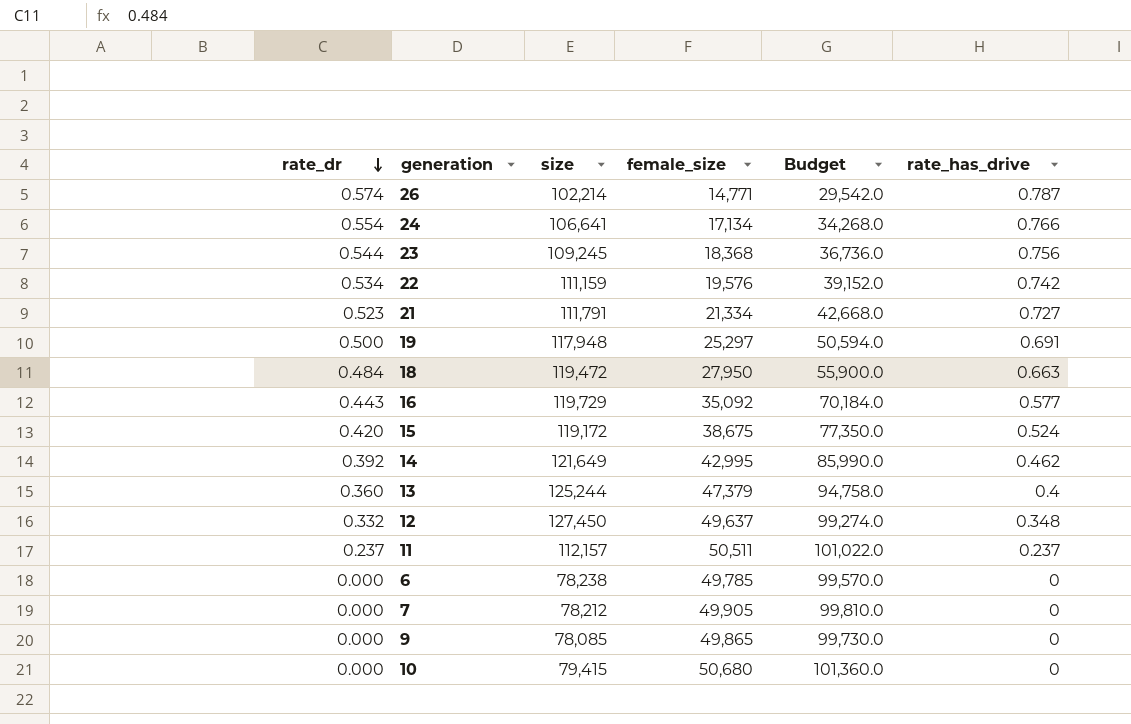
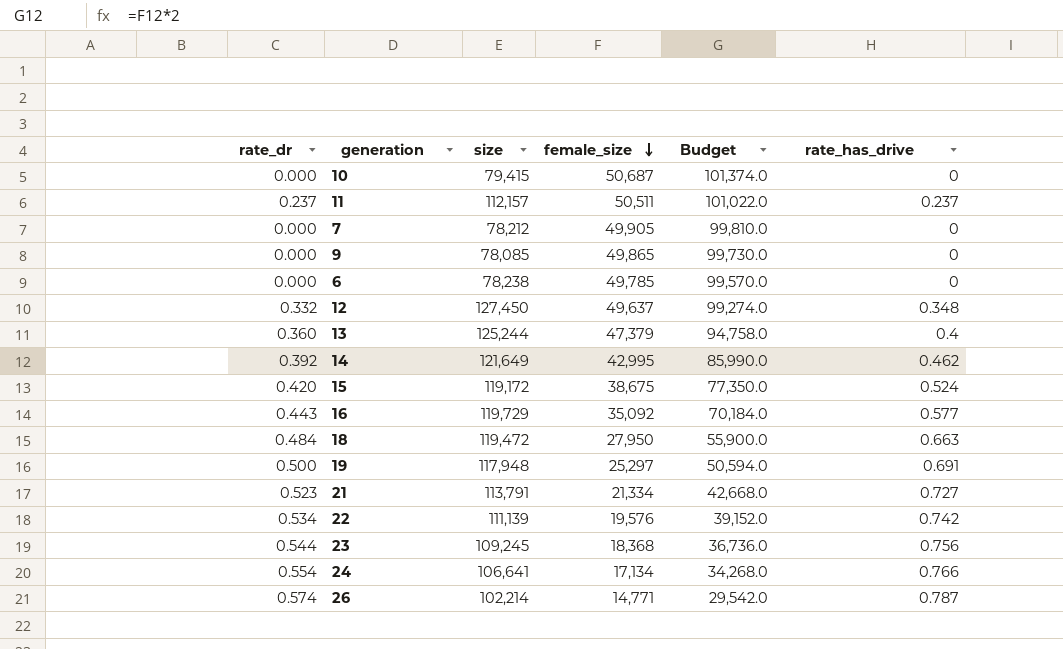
row order: rate_dr descending -> female_size descending
10 | female_size: 50,680 -> 50,687
10 | Budget: 101,360.0 -> 101,374.0
21 | size: 111,791 -> 113,791
22 | size: 111,159 -> 111,139

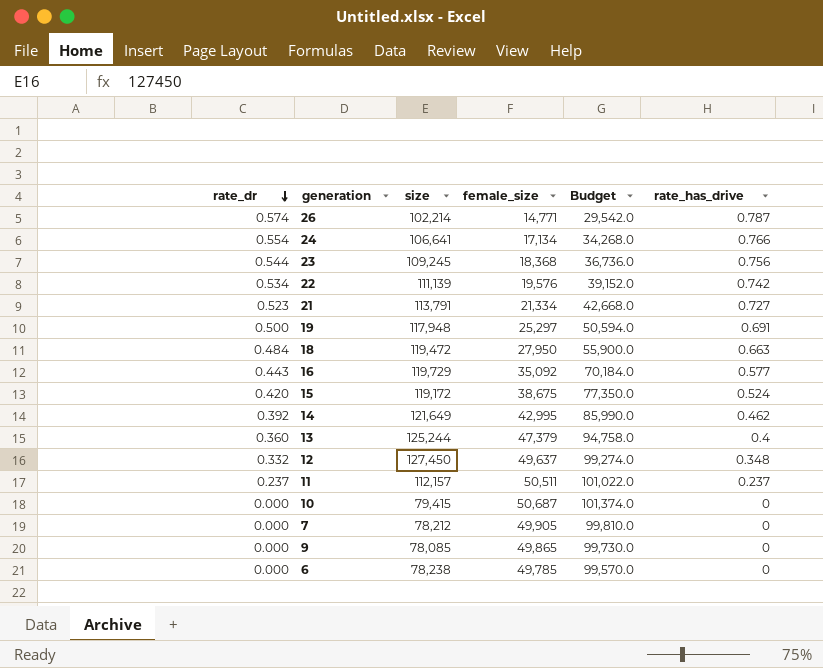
row order: female_size descending -> rate_dr descending

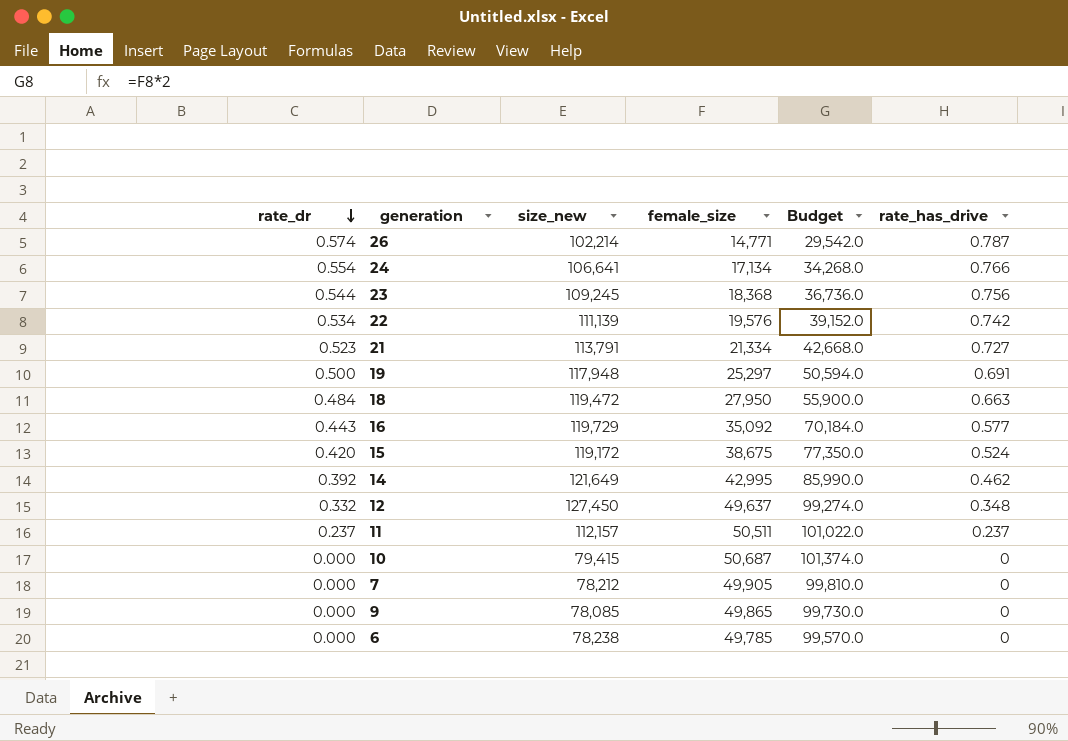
column name: size -> size_new
row 13: 0.360 | 125,244 | 47,379 | 94,758.0 | 0.4 -> none

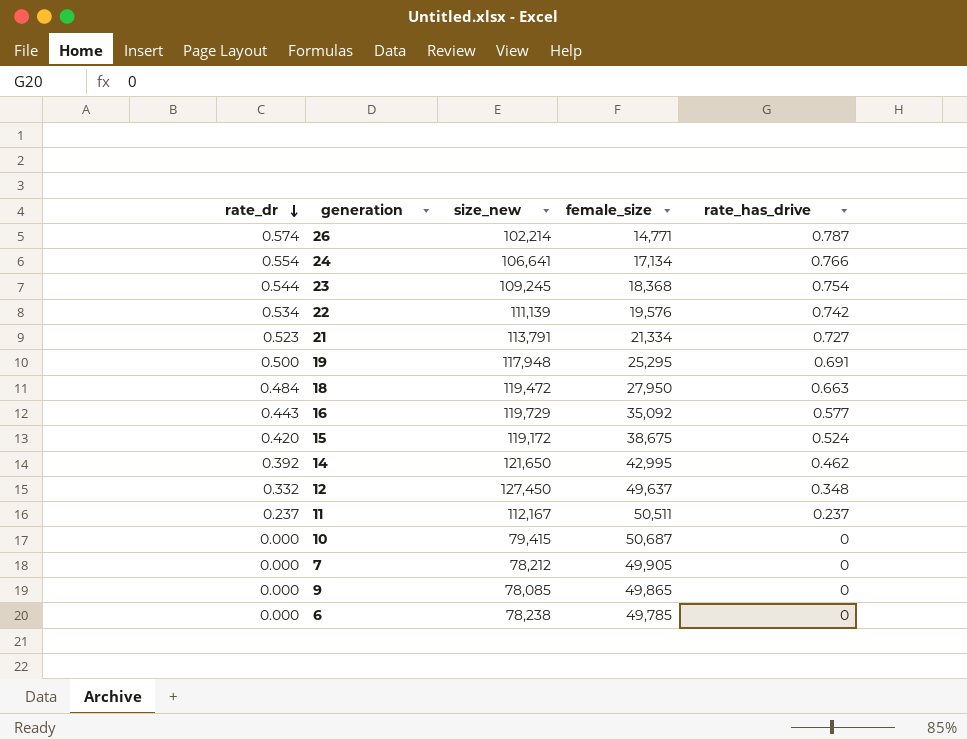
column Budget | formula: [female_size] * 2 -> none
23 | rate_has_drive: 0.756 -> 0.754
19 | female_size: 25,297 -> 25,295
14 | size_new: 121,649 -> 121,650
11 | size_new: 112,157 -> 112,167

